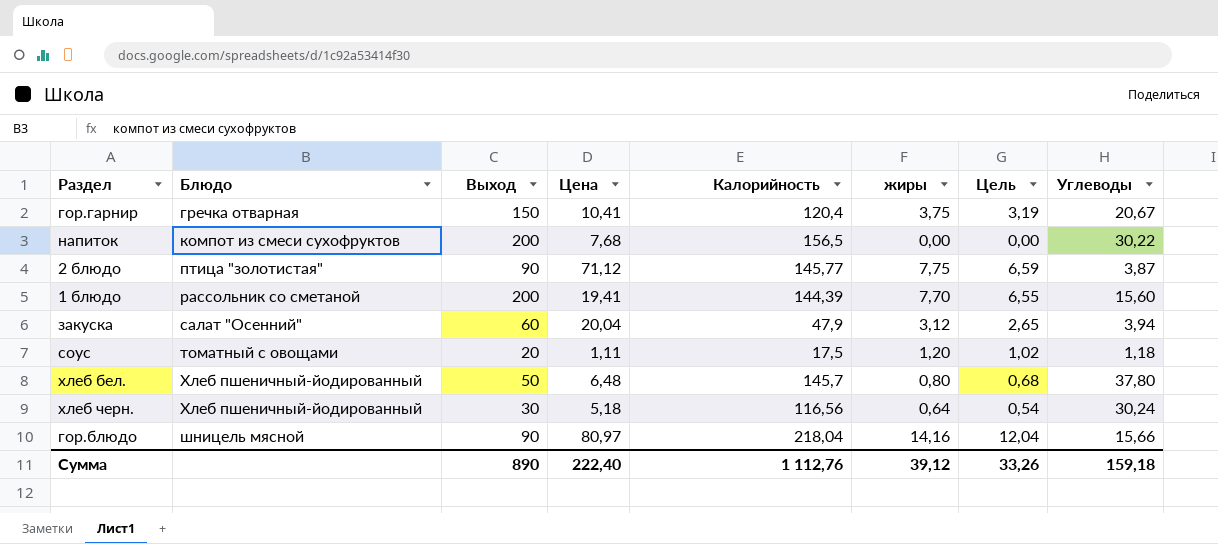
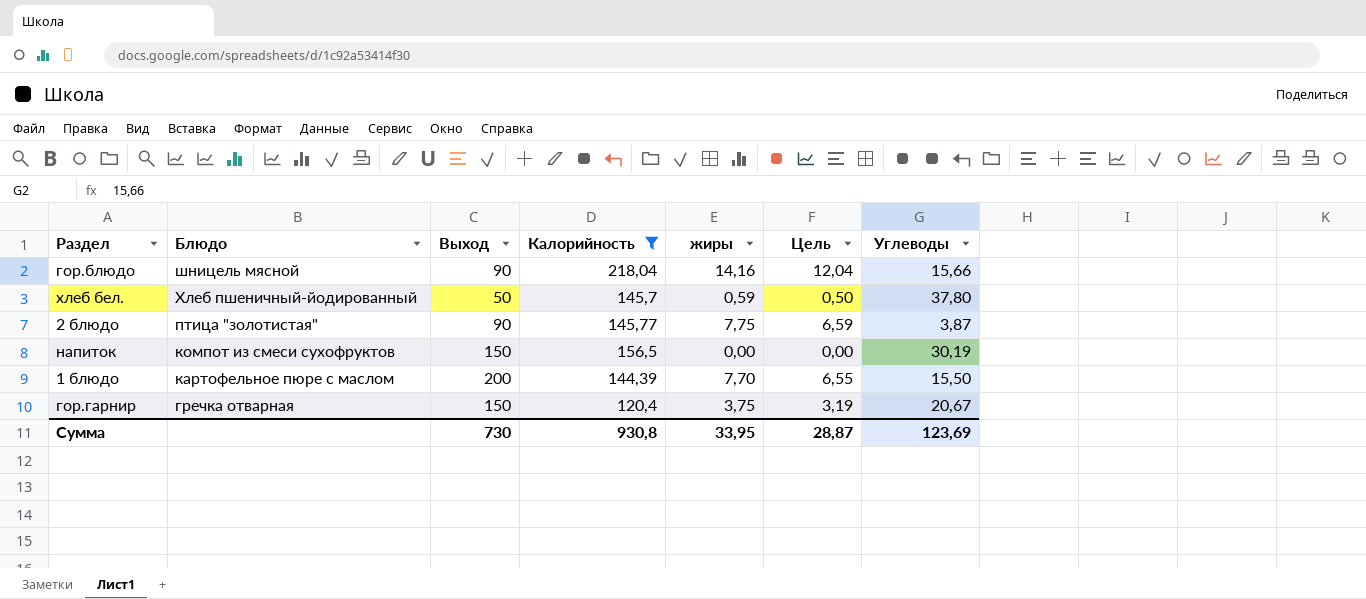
filter: none -> Калорийность >= 120,4
row order: Блюдо ascending -> Блюдо descending
column Цена | position: 4 -> none
хлеб бел. | жиры: 0,80 -> 0,59
хлеб бел. | Цель: 0,68 -> 0,50
напиток | Выход: 200 -> 150
напиток | Углеводы: 30,22 -> 30,19
1 блюдо | Блюдо: рассольник со сметаной -> картофельное пюре с маслом
1 блюдо | Углеводы: 15,60 -> 15,50
Сумма | Выход: 890 -> 730
Сумма | Калорийность: 1 112,76 -> 930,8
Сумма | жиры: 39,12 -> 33,95
Сумма | Цель: 33,26 -> 28,87
Сумма | Углеводы: 159,18 -> 123,69

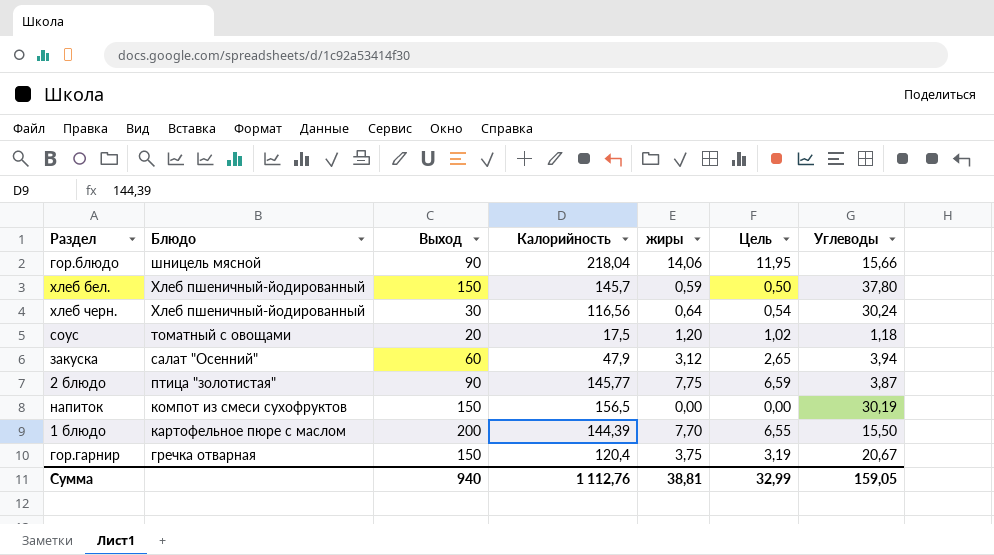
filter: Калорийность >= 120,4 -> none
гор.блюдо | жиры: 14,16 -> 14,06
гор.блюдо | Цель: 12,04 -> 11,95
хлеб бел. | Выход: 50 -> 150
Сумма | Выход: 730 -> 940
Сумма | Калорийность: 930,8 -> 1 112,76
Сумма | жиры: 33,95 -> 38,81
Сумма | Цель: 28,87 -> 32,99
Сумма | Углеводы: 123,69 -> 159,05

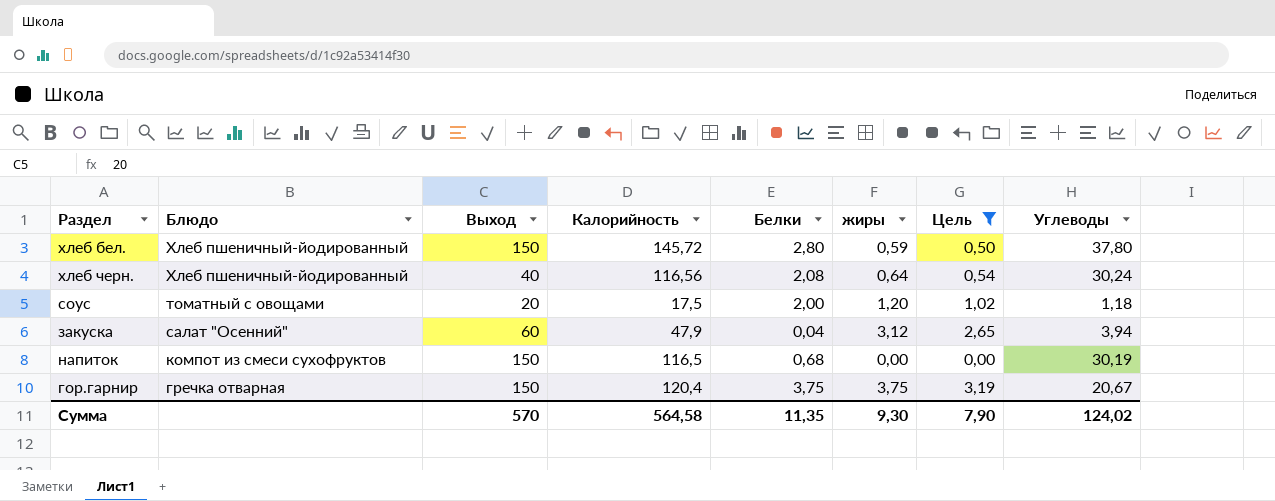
filter: none -> Цель <= 3,19
column Белки | position: none -> 5
хлеб бел. | Калорийность: 145,7 -> 145,72
хлеб черн. | Выход: 30 -> 40
напиток | Калорийность: 156,5 -> 116,5
Сумма | Выход: 940 -> 570
Сумма | Калорийность: 1 112,76 -> 564,58
Сумма | жиры: 38,81 -> 9,30
Сумма | Цель: 32,99 -> 7,90
Сумма | Углеводы: 159,05 -> 124,02

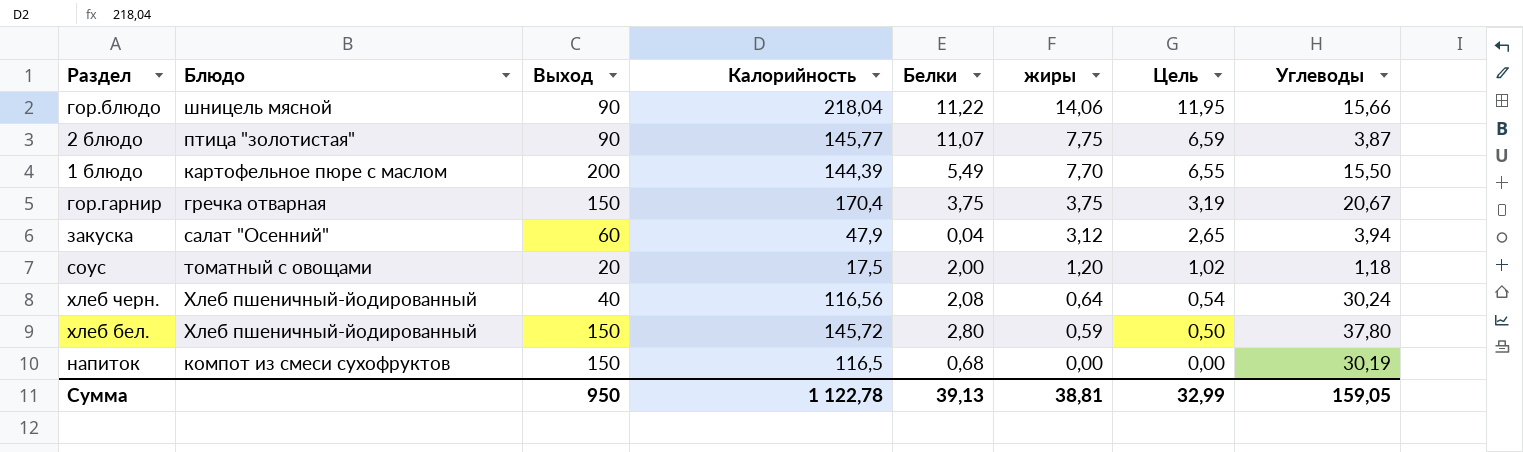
filter: Цель <= 3,19 -> none
row order: Блюдо descending -> жиры descending
гор.гарнир | Калорийность: 120,4 -> 170,4
Сумма | Выход: 570 -> 950
Сумма | Калорийность: 564,58 -> 1 122,78
Сумма | Белки: 11,35 -> 39,13
Сумма | жиры: 9,30 -> 38,81
Сумма | Цель: 7,90 -> 32,99
Сумма | Углеводы: 124,02 -> 159,05

